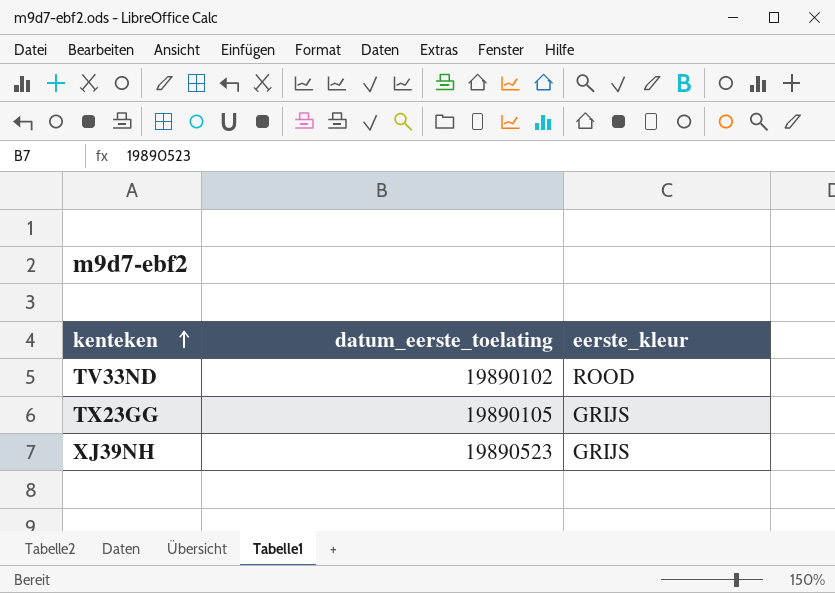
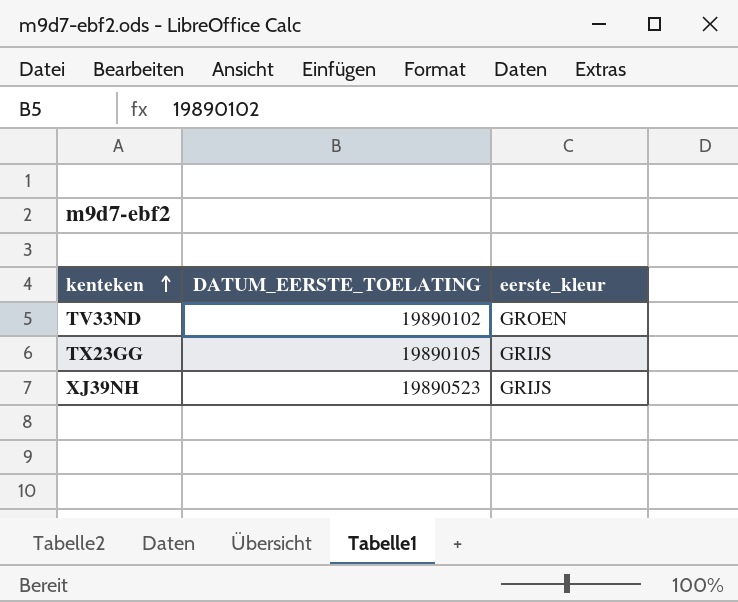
column name: datum_eerste_toelating -> DATUM_EERSTE_TOELATING
TV33ND | eerste_kleur: ROOD -> GROEN

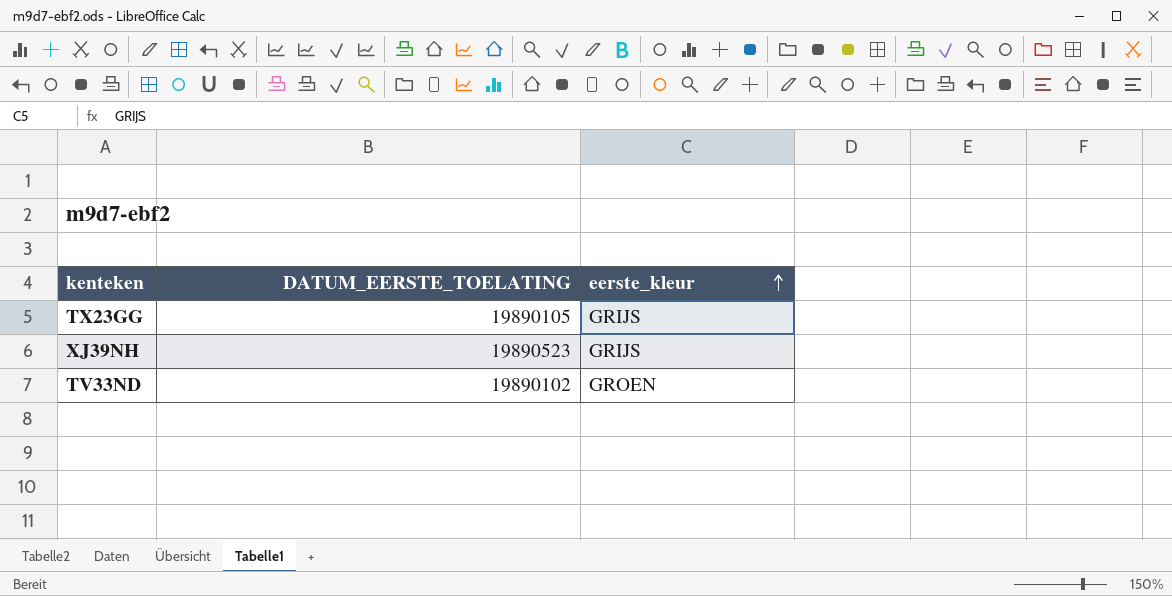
row order: kenteken ascending -> eerste_kleur ascending

